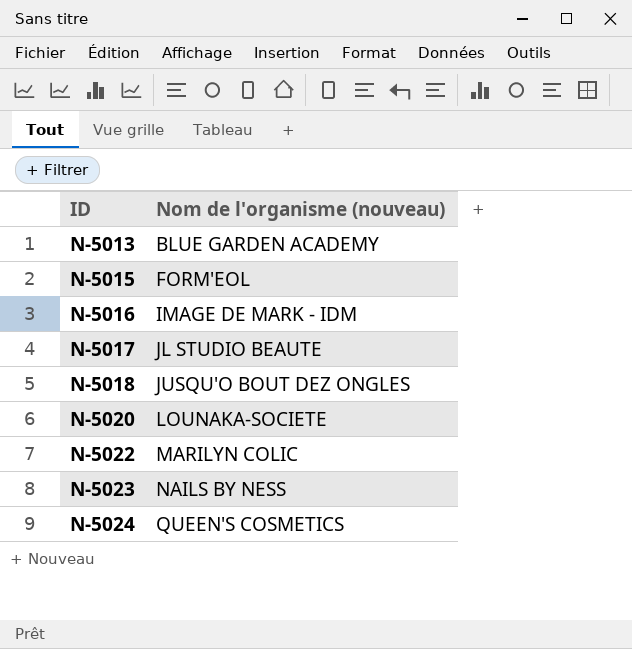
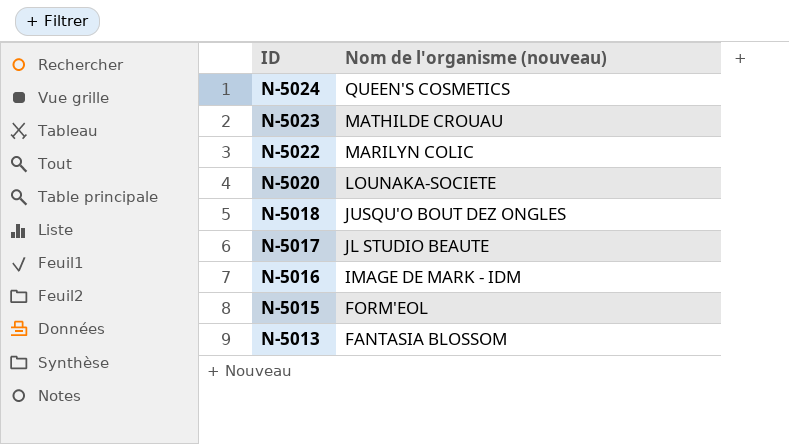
row order: ID ascending -> ID descending
N-5023 | Nom de l'organisme (nouveau): NAILS BY NESS -> MATHILDE CROUAU
N-5013 | Nom de l'organisme (nouveau): BLUE GARDEN ACADEMY -> FANTASIA BLOSSOM

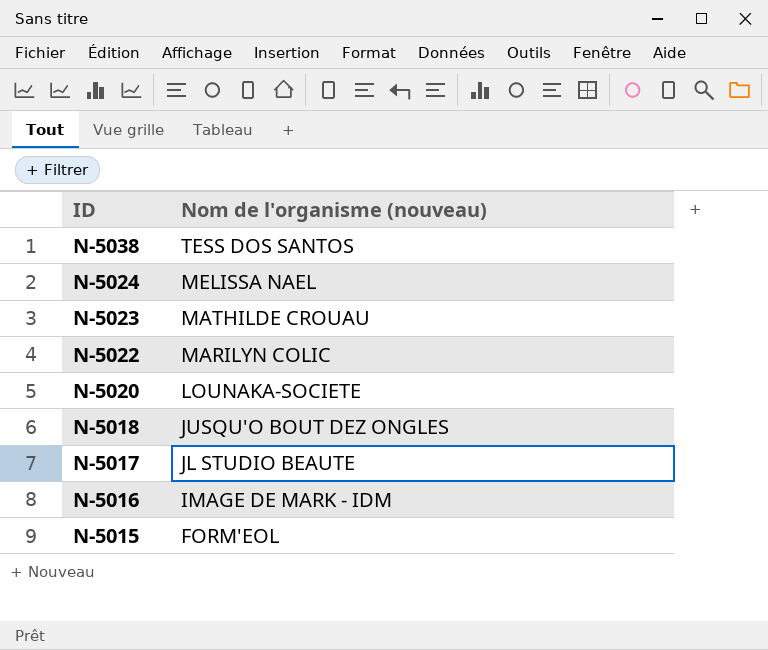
row N-5013: FANTASIA BLOSSOM -> none
row N-5038: none -> TESS DOS SANTOS
N-5024 | Nom de l'organisme (nouveau): QUEEN'S COSMETICS -> MELISSA NAEL

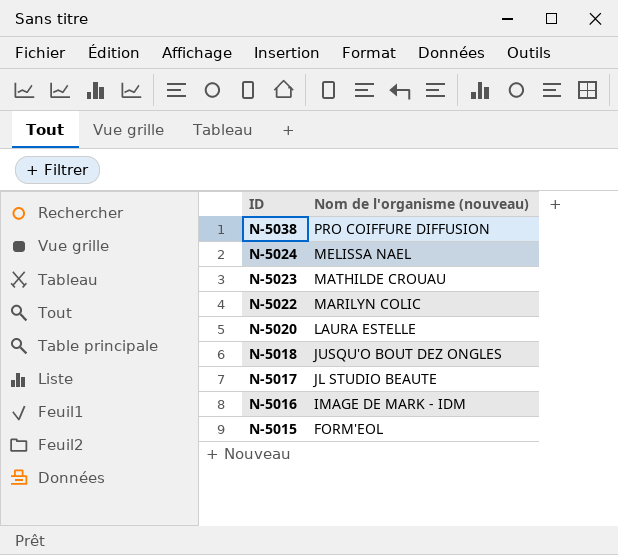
N-5038 | Nom de l'organisme (nouveau): TESS DOS SANTOS -> PRO COIFFURE DIFFUSION
N-5020 | Nom de l'organisme (nouveau): LOUNAKA-SOCIETE -> LAURA ESTELLE

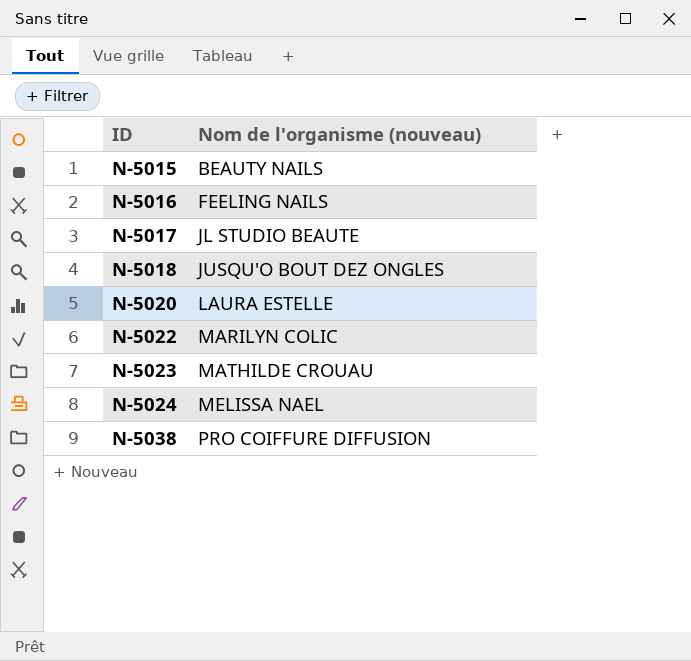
row order: ID descending -> ID ascending
N-5015 | Nom de l'organisme (nouveau): FORM'EOL -> BEAUTY NAILS
N-5016 | Nom de l'organisme (nouveau): IMAGE DE MARK - IDM -> FEELING NAILS

